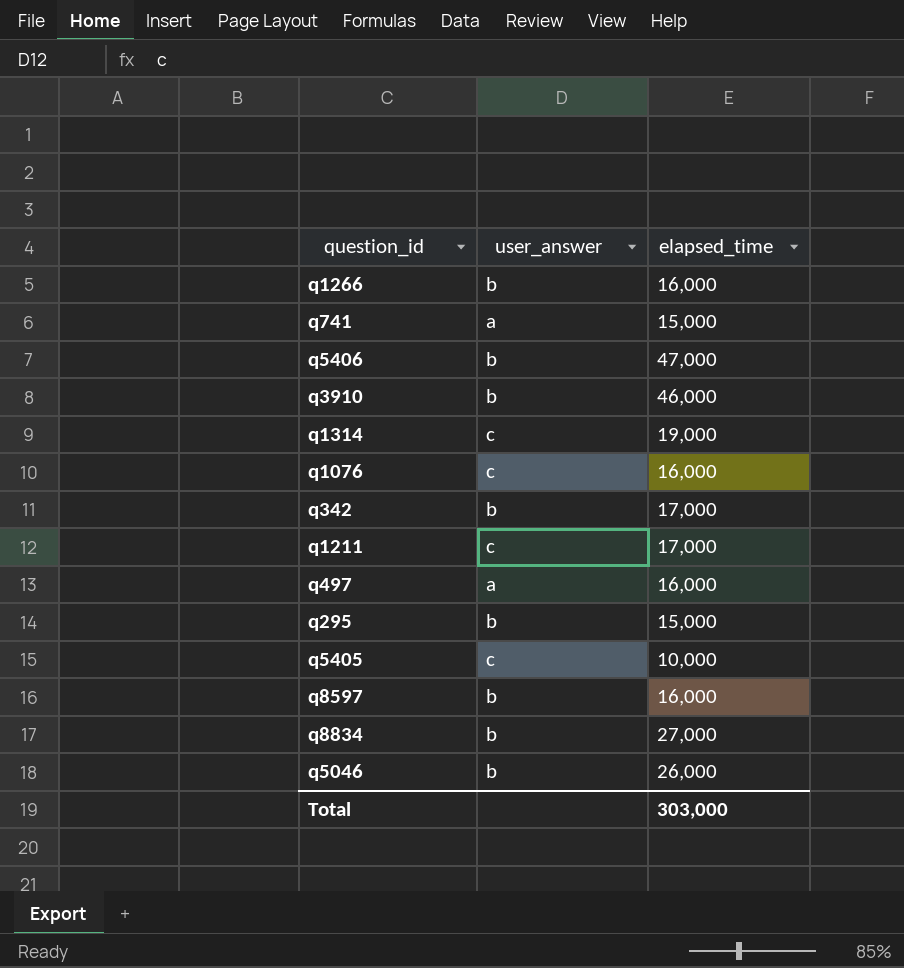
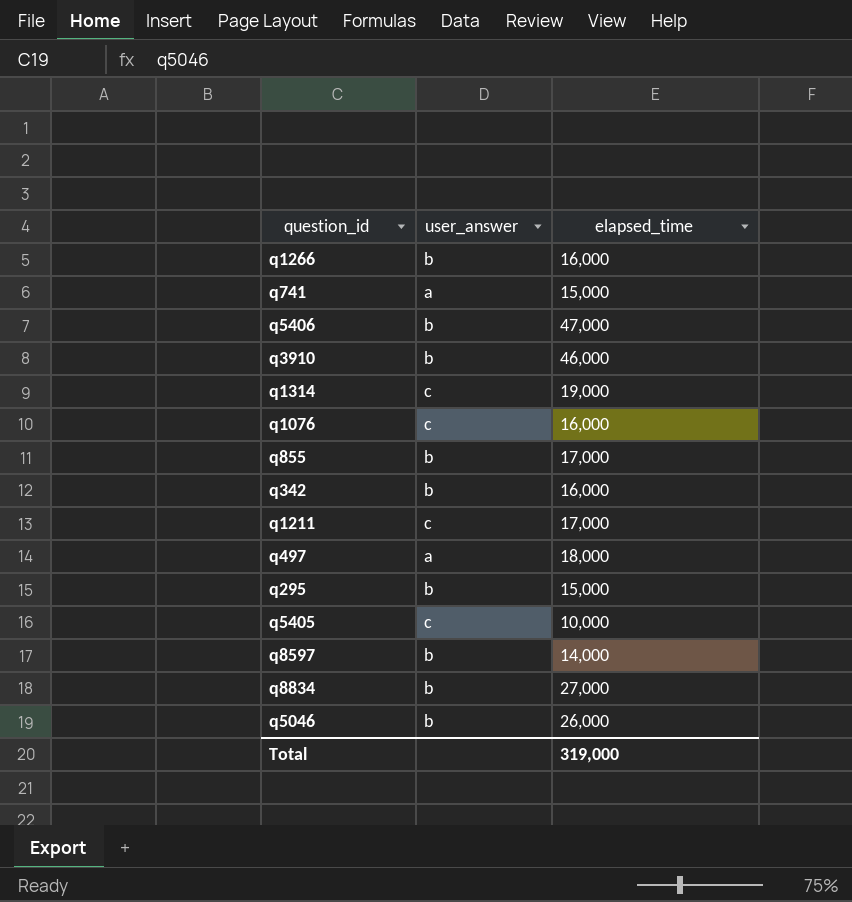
row q855: none -> b | 17,000
q342 | elapsed_time: 17,000 -> 16,000
q497 | elapsed_time: 16,000 -> 18,000
q8597 | elapsed_time: 16,000 -> 14,000
Total | elapsed_time: 303,000 -> 319,000

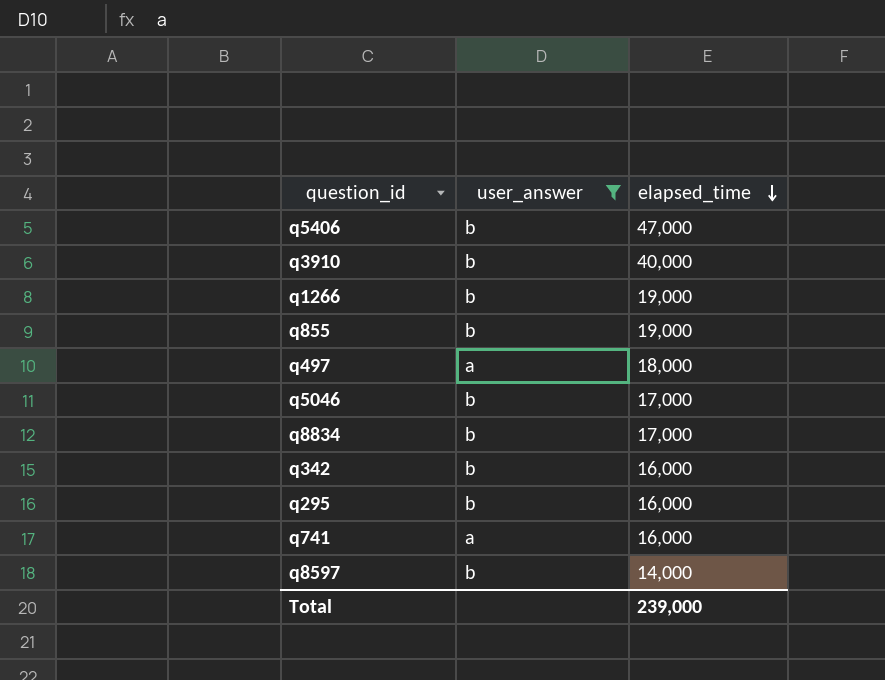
filter: none -> user_answer != c
row order: none -> elapsed_time descending
q3910 | elapsed_time: 46,000 -> 40,000
q1266 | elapsed_time: 16,000 -> 19,000
q855 | elapsed_time: 17,000 -> 19,000
q5046 | elapsed_time: 26,000 -> 17,000
q8834 | elapsed_time: 27,000 -> 17,000
q295 | elapsed_time: 15,000 -> 16,000
q741 | elapsed_time: 15,000 -> 16,000
Total | elapsed_time: 319,000 -> 239,000

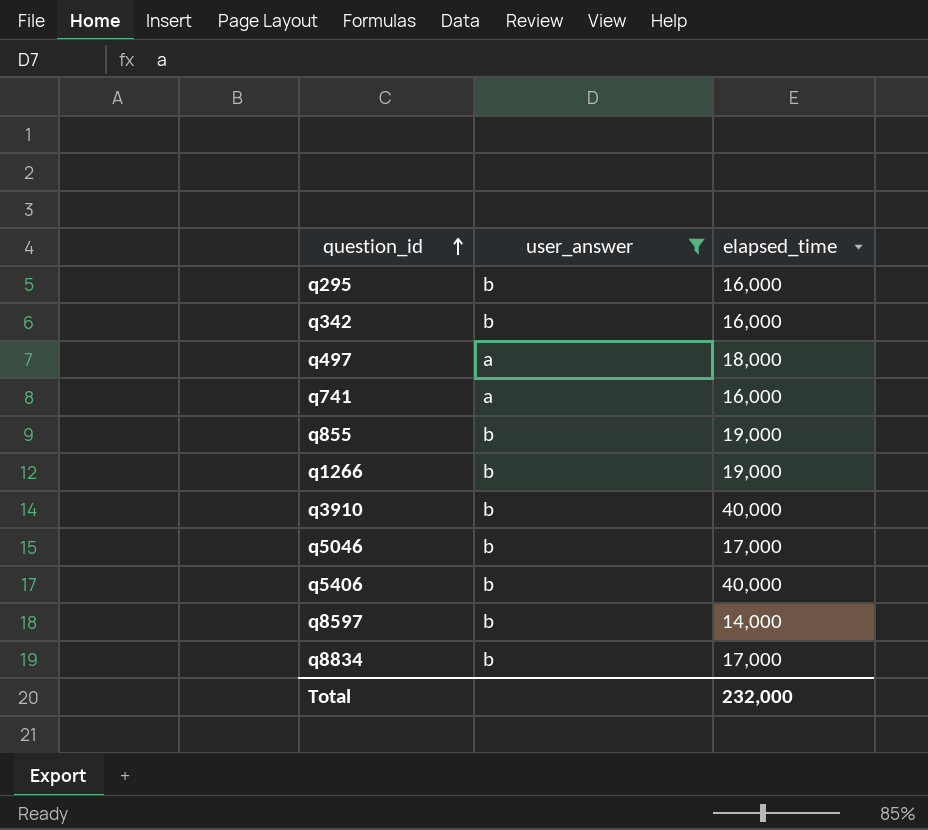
row order: elapsed_time descending -> question_id ascending
q5406 | elapsed_time: 47,000 -> 40,000
Total | elapsed_time: 239,000 -> 232,000

